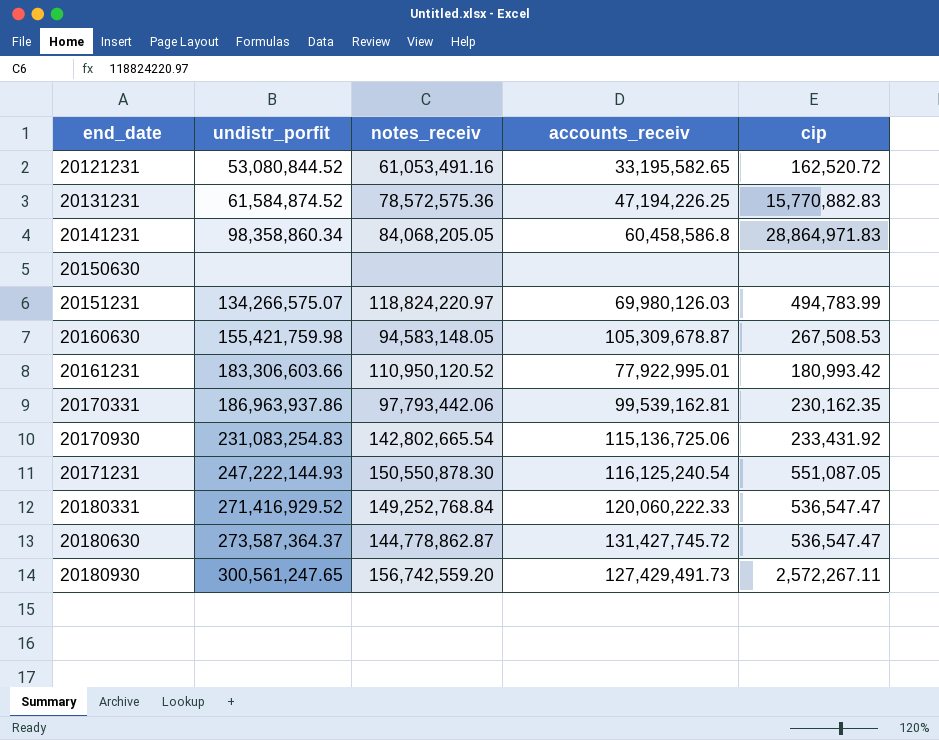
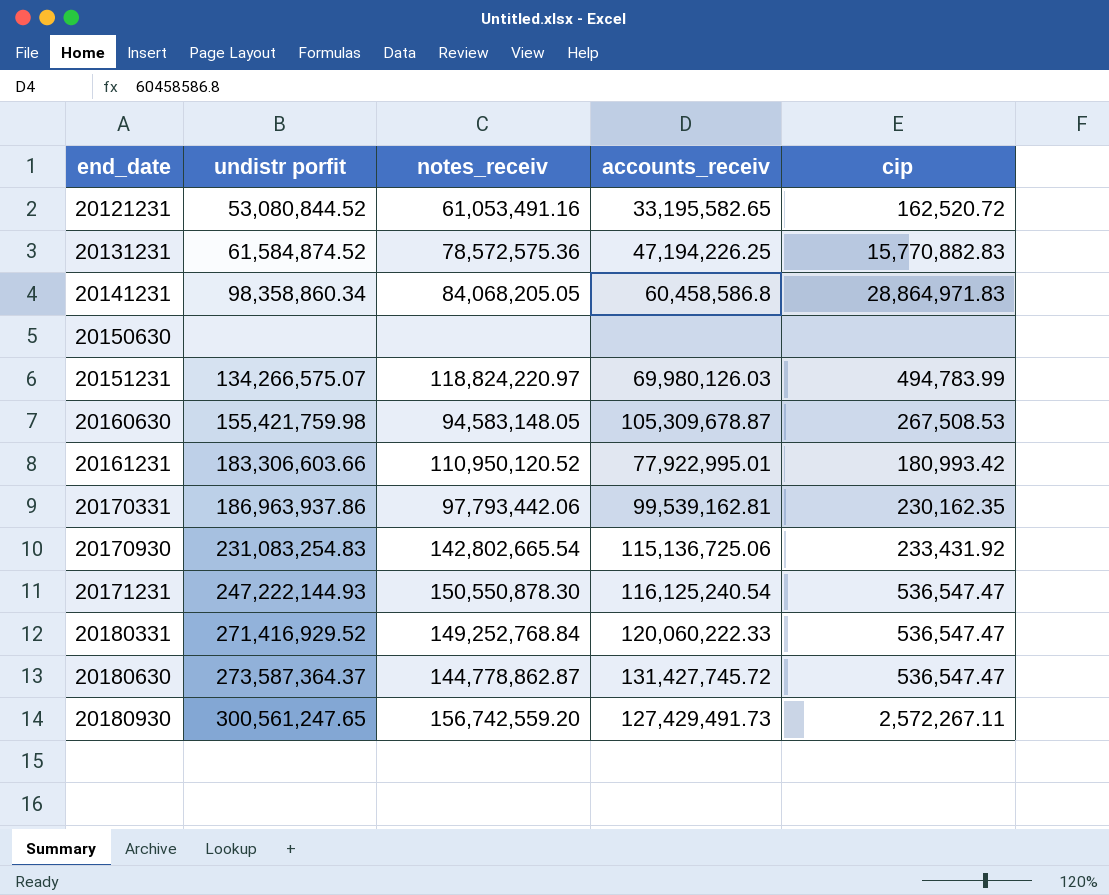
column name: undistr_porfit -> undistr porfit
20171231 | cip: 551,087.05 -> 536,547.47

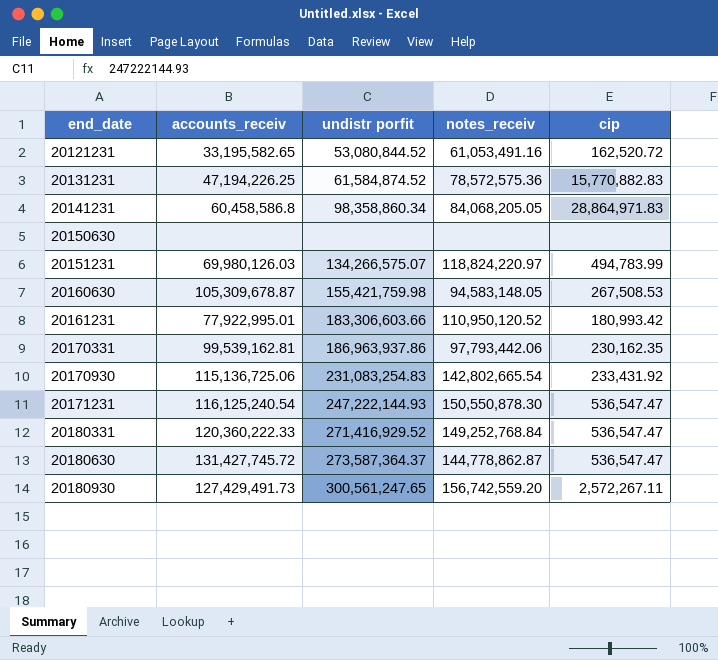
column accounts_receiv | position: 4 -> 2
20180331 | accounts_receiv: 120,060,222.33 -> 120,360,222.33

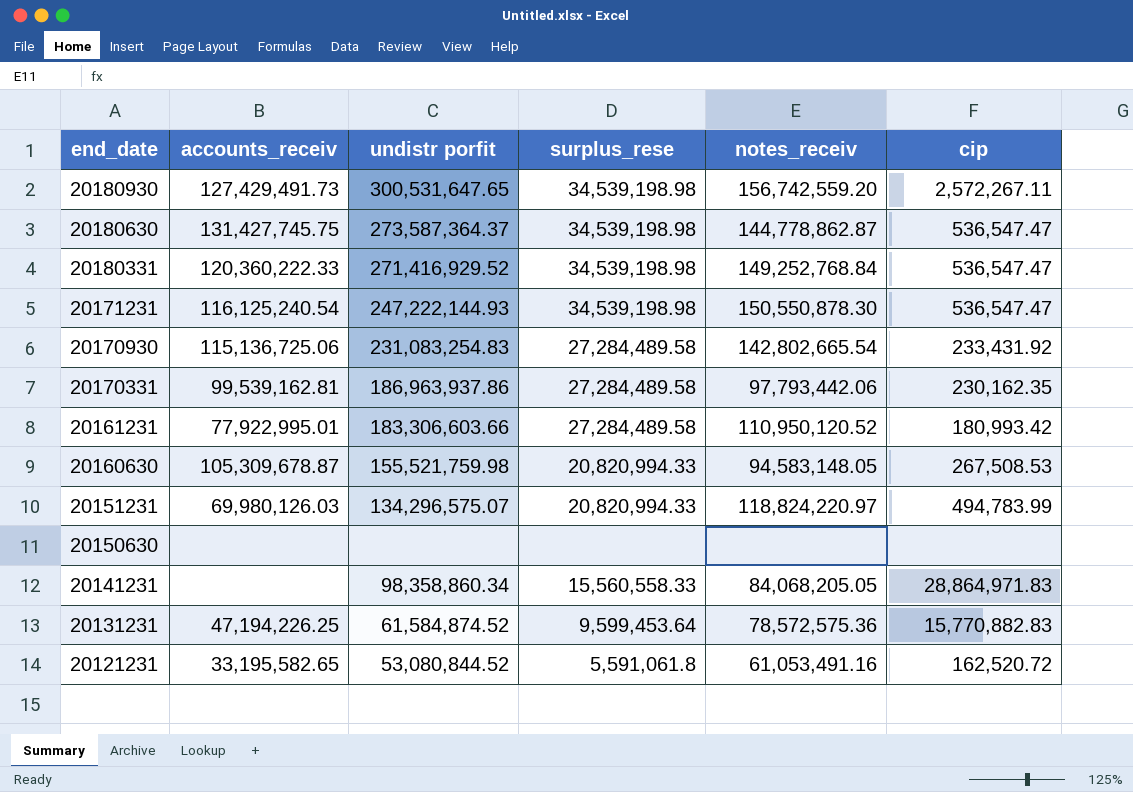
row order: end_date ascending -> end_date descending
column surplus_rese | position: none -> 4
20180930 | undistr porfit: 300,561,247.65 -> 300,531,647.65
20180630 | accounts_receiv: 131,427,745.72 -> 131,427,745.75
20160630 | undistr porfit: 155,421,759.98 -> 155,521,759.98
20151231 | undistr porfit: 134,266,575.07 -> 134,296,575.07
20141231 | accounts_receiv: 60,458,586.8 -> none

